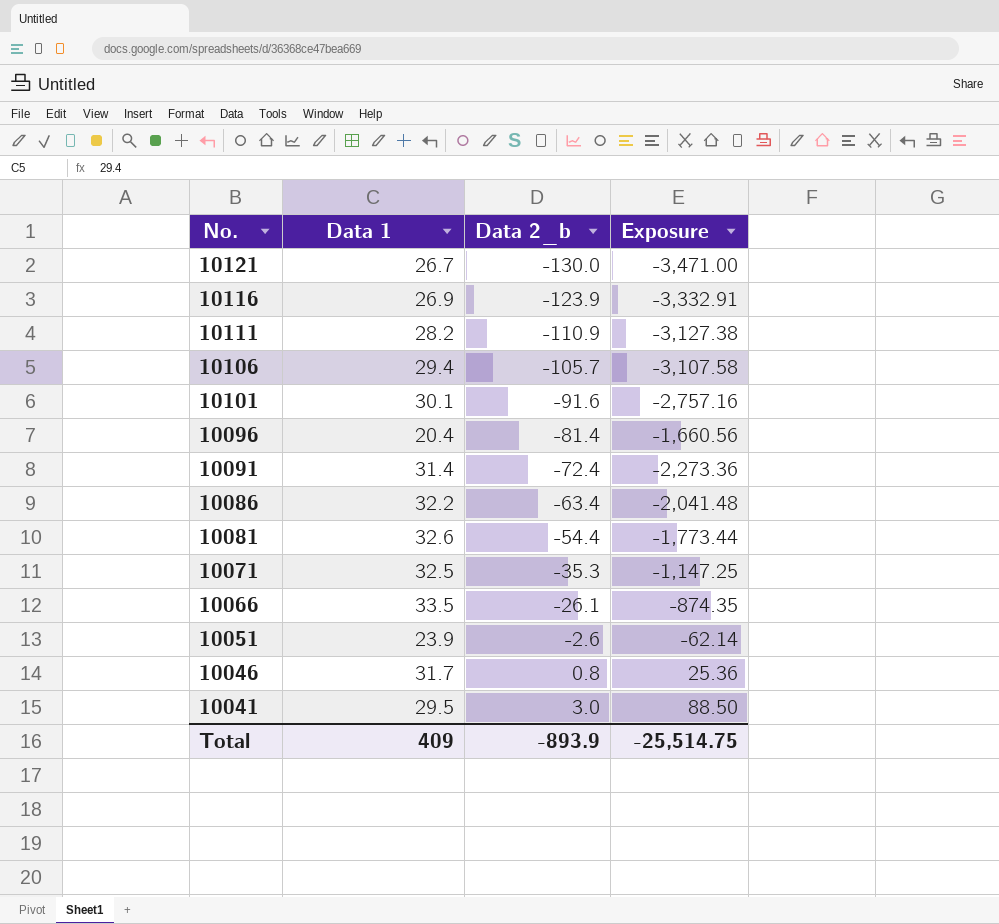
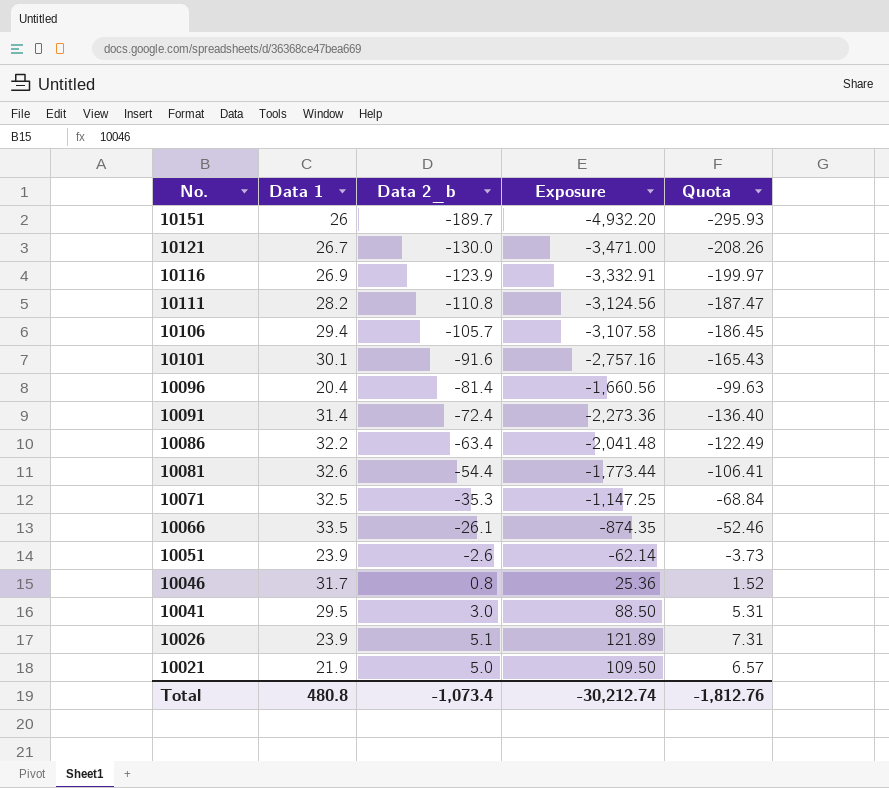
column Quota | formula: none -> [Exposure] * 0.06
row 10151: none -> 26 | -189.7 | -4,932.20 | -295.93
10111 | Data 2_b: -110.9 -> -110.8
10111 | Exposure: -3,127.38 -> -3,124.56
row 10026: none -> 23.9 | 5.1 | 121.89 | 7.31
row 10021: none -> 21.9 | 5.0 | 109.50 | 6.57
Total | Data 1: 409 -> 480.8
Total | Data 2_b: -893.9 -> -1,073.4
Total | Exposure: -25,514.75 -> -30,212.74

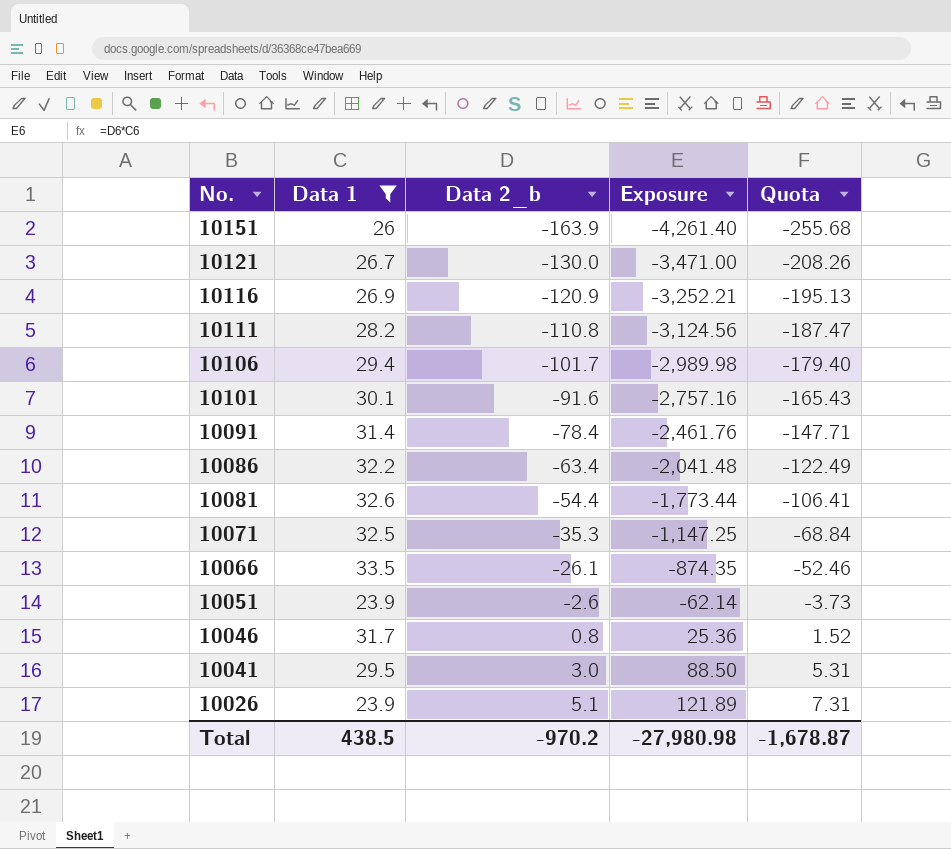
filter: none -> Data 1 >= 23.9
10151 | Data 2_b: -189.7 -> -163.9
10151 | Exposure: -4,932.20 -> -4,261.40
10151 | Quota: -295.93 -> -255.68
10116 | Data 2_b: -123.9 -> -120.9
10116 | Exposure: -3,332.91 -> -3,252.21
10116 | Quota: -199.97 -> -195.13
10106 | Data 2_b: -105.7 -> -101.7
10106 | Exposure: -3,107.58 -> -2,989.98
10106 | Quota: -186.45 -> -179.40
10091 | Data 2_b: -72.4 -> -78.4
10091 | Exposure: -2,273.36 -> -2,461.76
10091 | Quota: -136.40 -> -147.71
Total | Data 1: 480.8 -> 438.5
Total | Data 2_b: -1,073.4 -> -970.2
Total | Exposure: -30,212.74 -> -27,980.98
Total | Quota: -1,812.76 -> -1,678.87

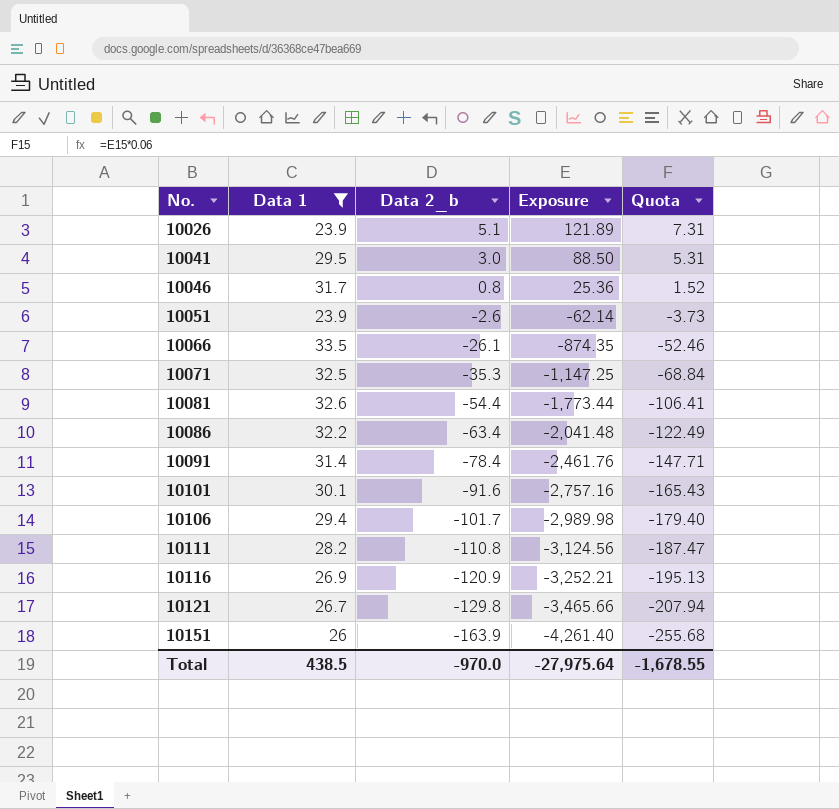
row order: No. descending -> No. ascending
10121 | Data 2_b: -130.0 -> -129.8
10121 | Exposure: -3,471.00 -> -3,465.66
10121 | Quota: -208.26 -> -207.94
Total | Data 2_b: -970.2 -> -970.0
Total | Exposure: -27,980.98 -> -27,975.64
Total | Quota: -1,678.87 -> -1,678.55

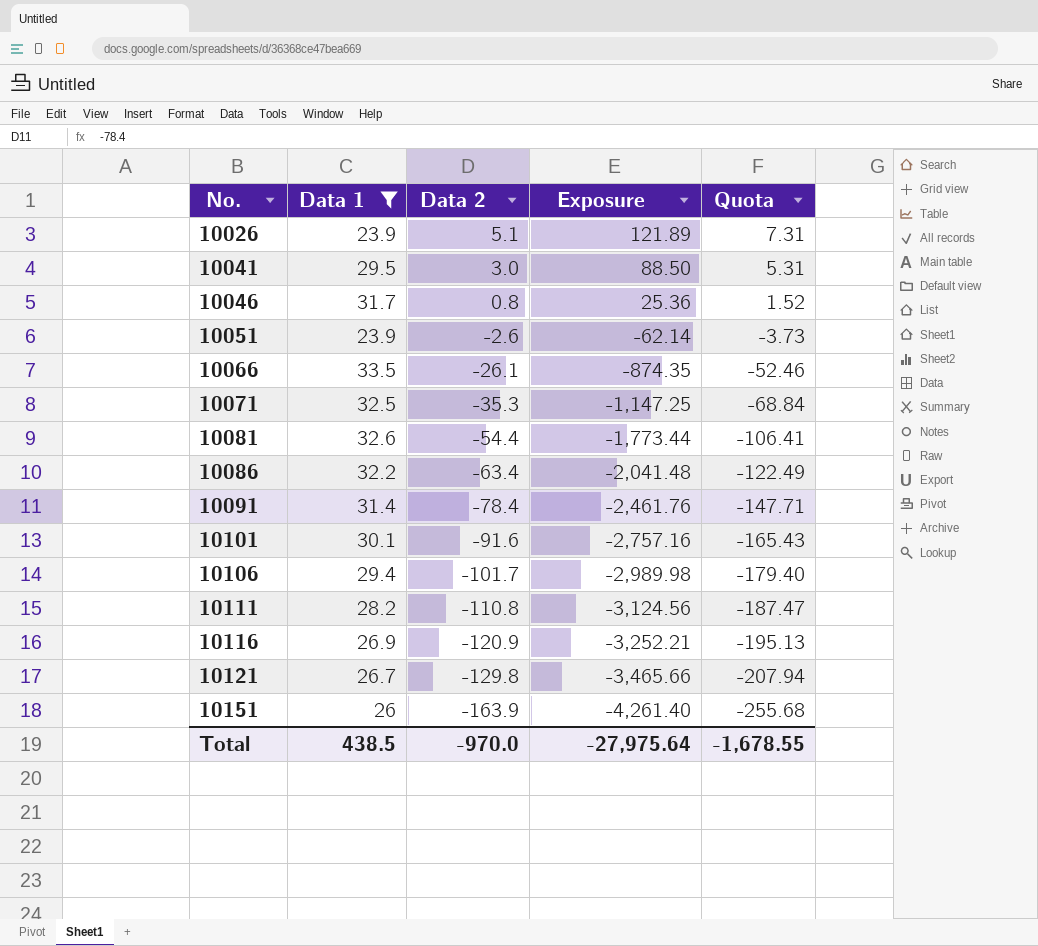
column name: Data 2_b -> Data 2

